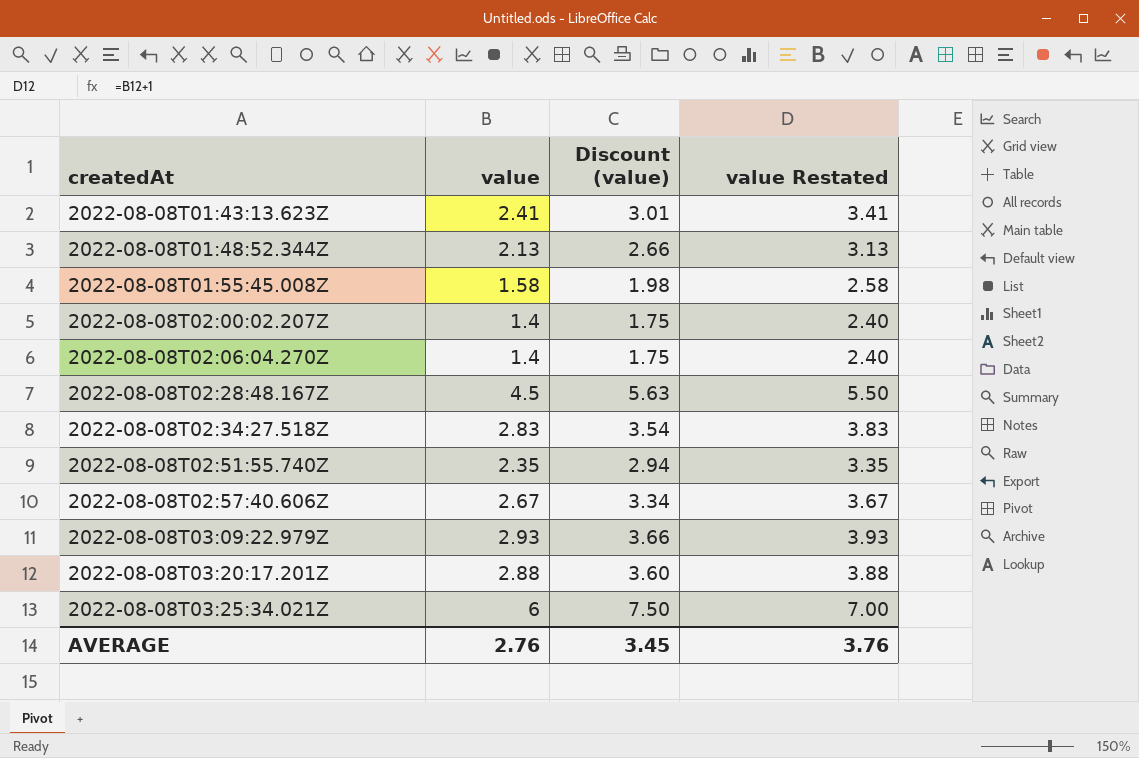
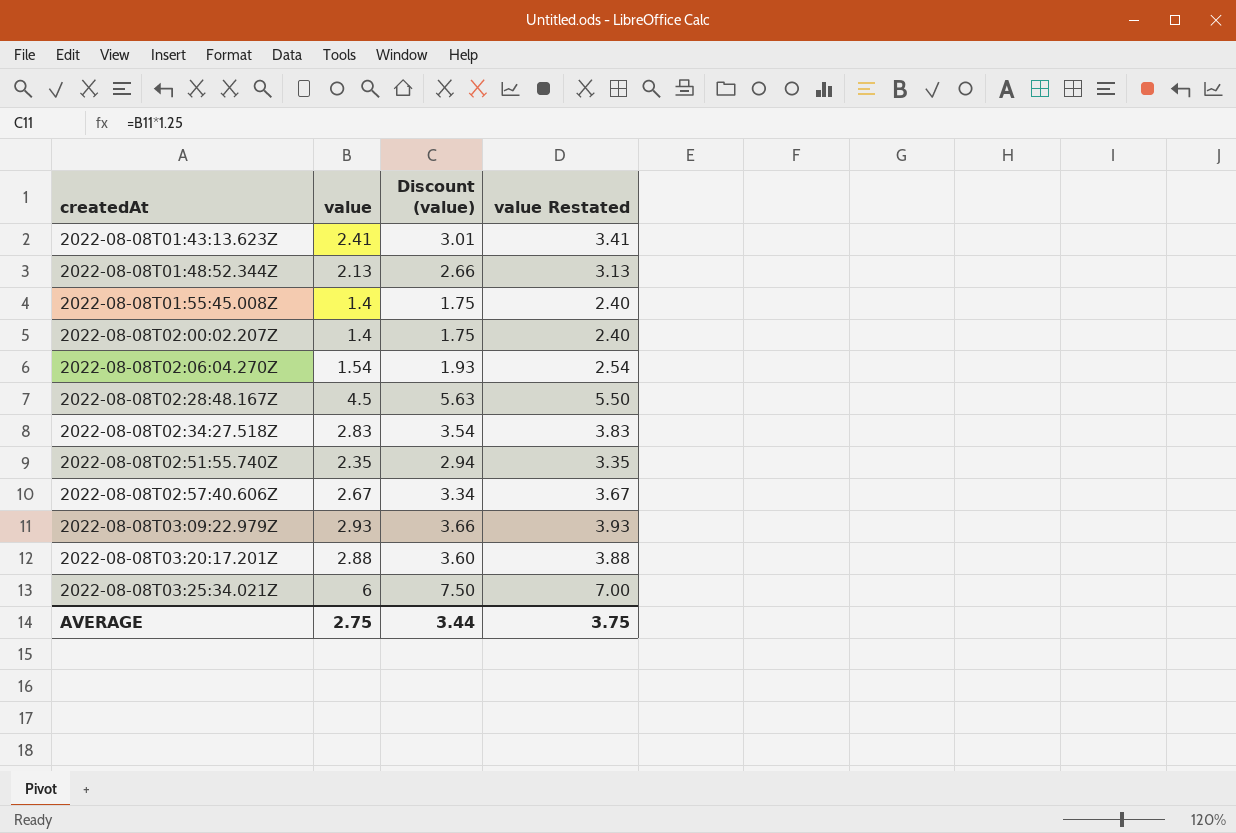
2022-08-08T01:55:45.008Z | value: 1.58 -> 1.4
2022-08-08T01:55:45.008Z | Discount (value): 1.98 -> 1.75
2022-08-08T01:55:45.008Z | value Restated: 2.58 -> 2.40
2022-08-08T02:06:04.270Z | value: 1.4 -> 1.54
2022-08-08T02:06:04.270Z | Discount (value): 1.75 -> 1.93
2022-08-08T02:06:04.270Z | value Restated: 2.40 -> 2.54
AVERAGE | value: 2.76 -> 2.75
AVERAGE | Discount (value): 3.45 -> 3.44
AVERAGE | value Restated: 3.76 -> 3.75

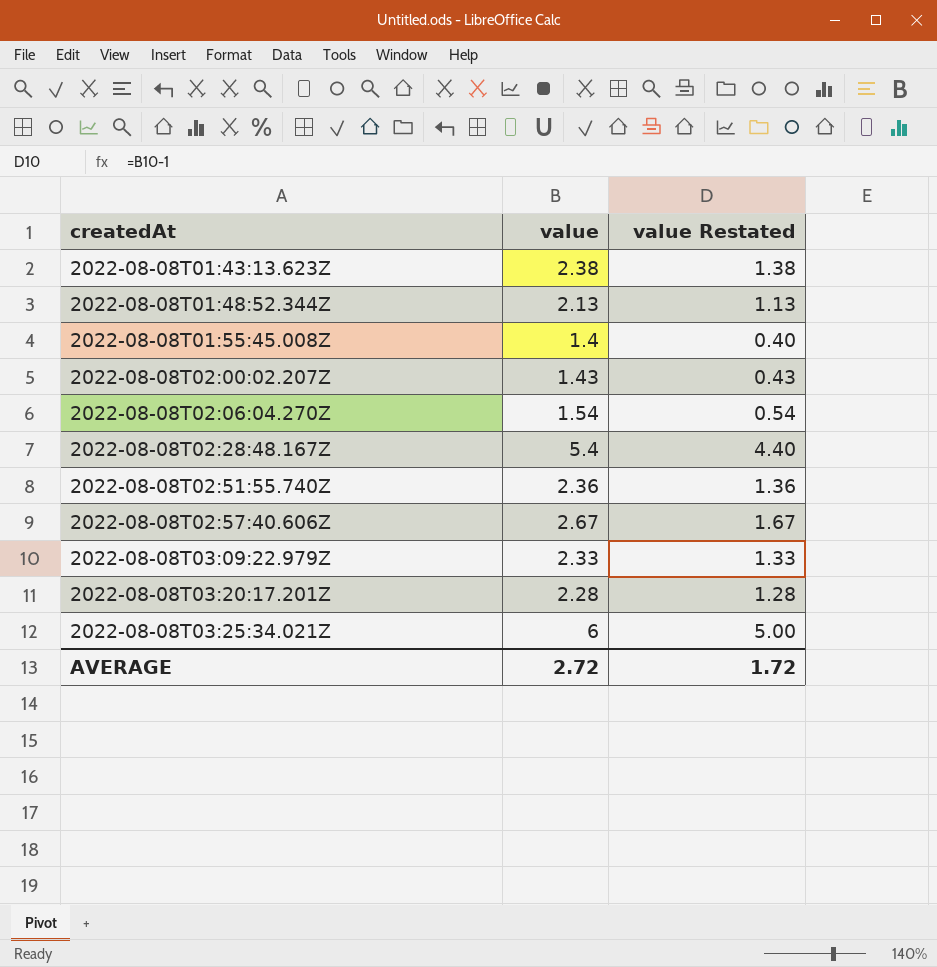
column Discount (value) | formula: [value] * 1.25 -> none
column value Restated | formula: [value] + 1 -> [value] - 1
row 2022-08-08T02:34:27.518Z: 2.83 | 3.54 | 3.83 -> none
2022-08-08T01:43:13.623Z | value: 2.41 -> 2.38
2022-08-08T02:00:02.207Z | value: 1.4 -> 1.43
2022-08-08T02:28:48.167Z | value: 4.5 -> 5.4
2022-08-08T02:51:55.740Z | value: 2.35 -> 2.36
2022-08-08T03:09:22.979Z | value: 2.93 -> 2.33
2022-08-08T03:20:17.201Z | value: 2.88 -> 2.28
AVERAGE | value: 2.75 -> 2.72
AVERAGE | value Restated: 3.75 -> 1.72

